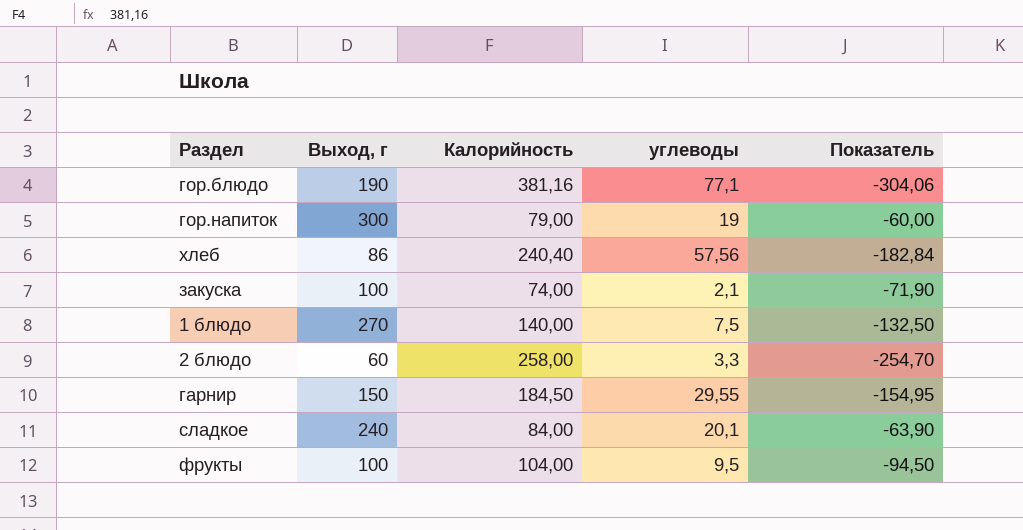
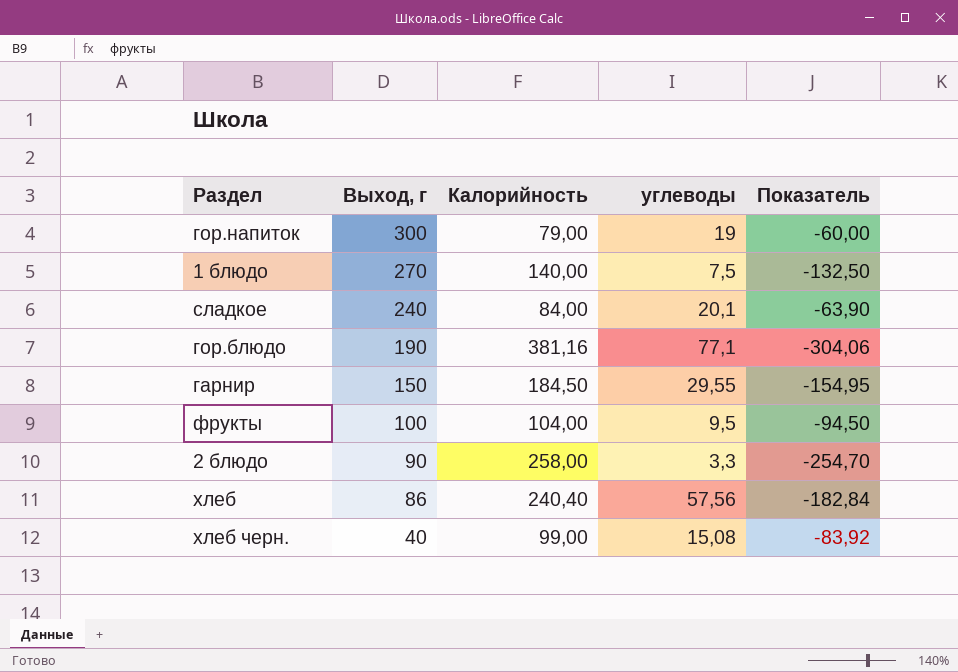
row order: none -> Выход, г descending
row закуска: 100 | 74,00 | 2,1 | -71,90 -> none
2 блюдо | Выход, г: 60 -> 90
row хлеб черн.: none -> 40 | 99,00 | 15,08 | -83,92

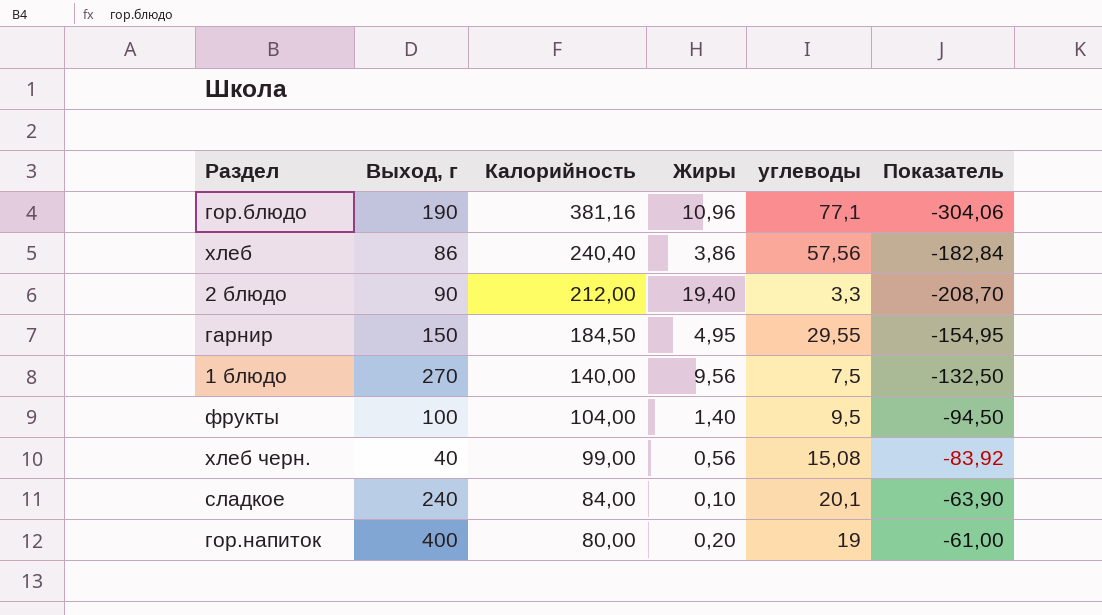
row order: Выход, г descending -> Калорийность descending
column Жиры | position: none -> 4
2 блюдо | Калорийность: 258,00 -> 212,00
2 блюдо | Показатель: -254,70 -> -208,70
гор.напиток | Выход, г: 300 -> 400
гор.напиток | Калорийность: 79,00 -> 80,00
гор.напиток | Показатель: -60,00 -> -61,00

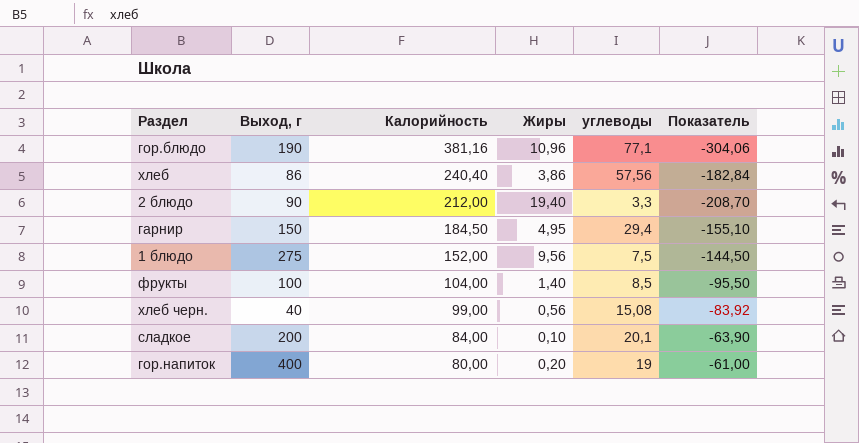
гарнир | углеводы: 29,55 -> 29,4
гарнир | Показатель: -154,95 -> -155,10
1 блюдо | Выход, г: 270 -> 275
1 блюдо | Калорийность: 140,00 -> 152,00
1 блюдо | Показатель: -132,50 -> -144,50
фрукты | углеводы: 9,5 -> 8,5
фрукты | Показатель: -94,50 -> -95,50
сладкое | Выход, г: 240 -> 200

